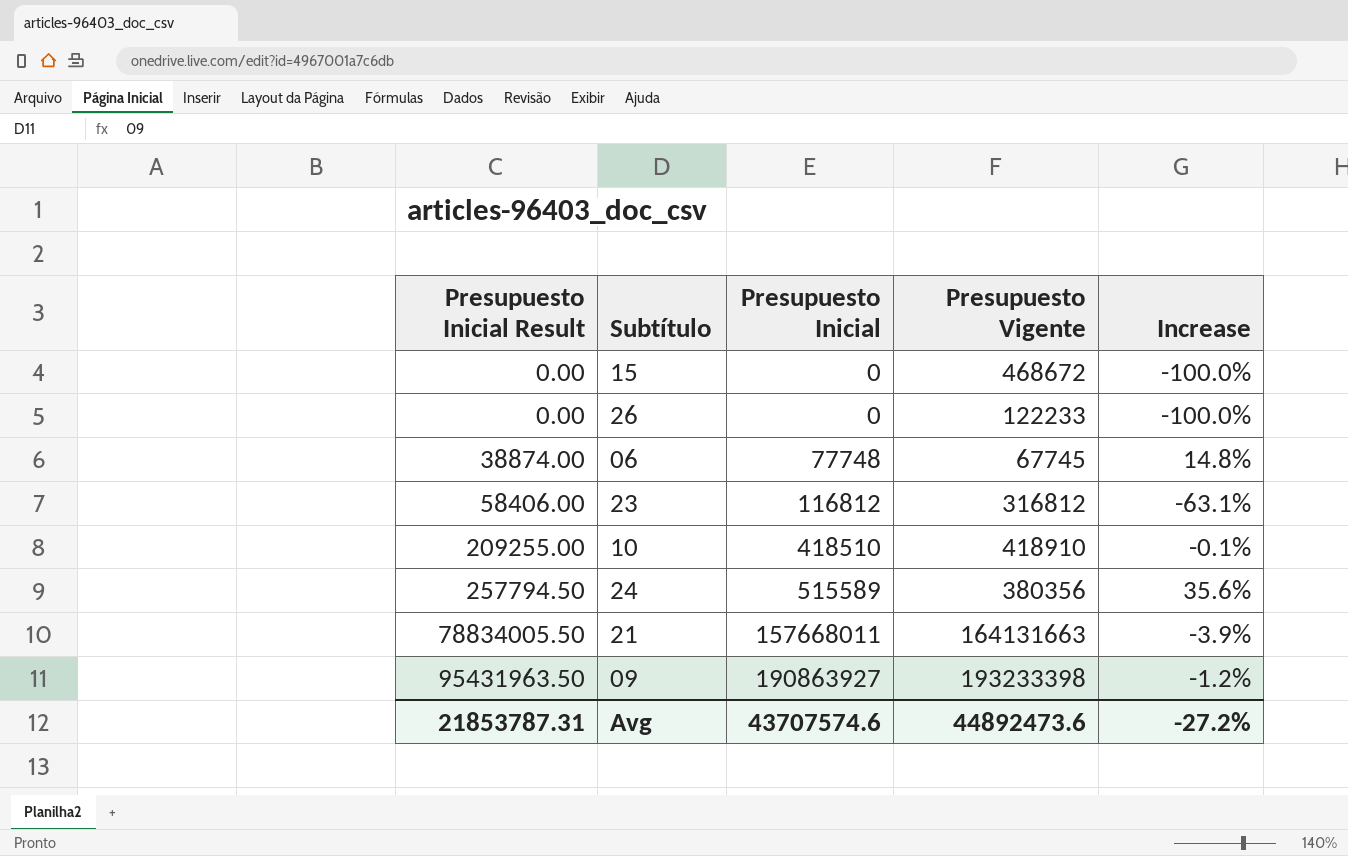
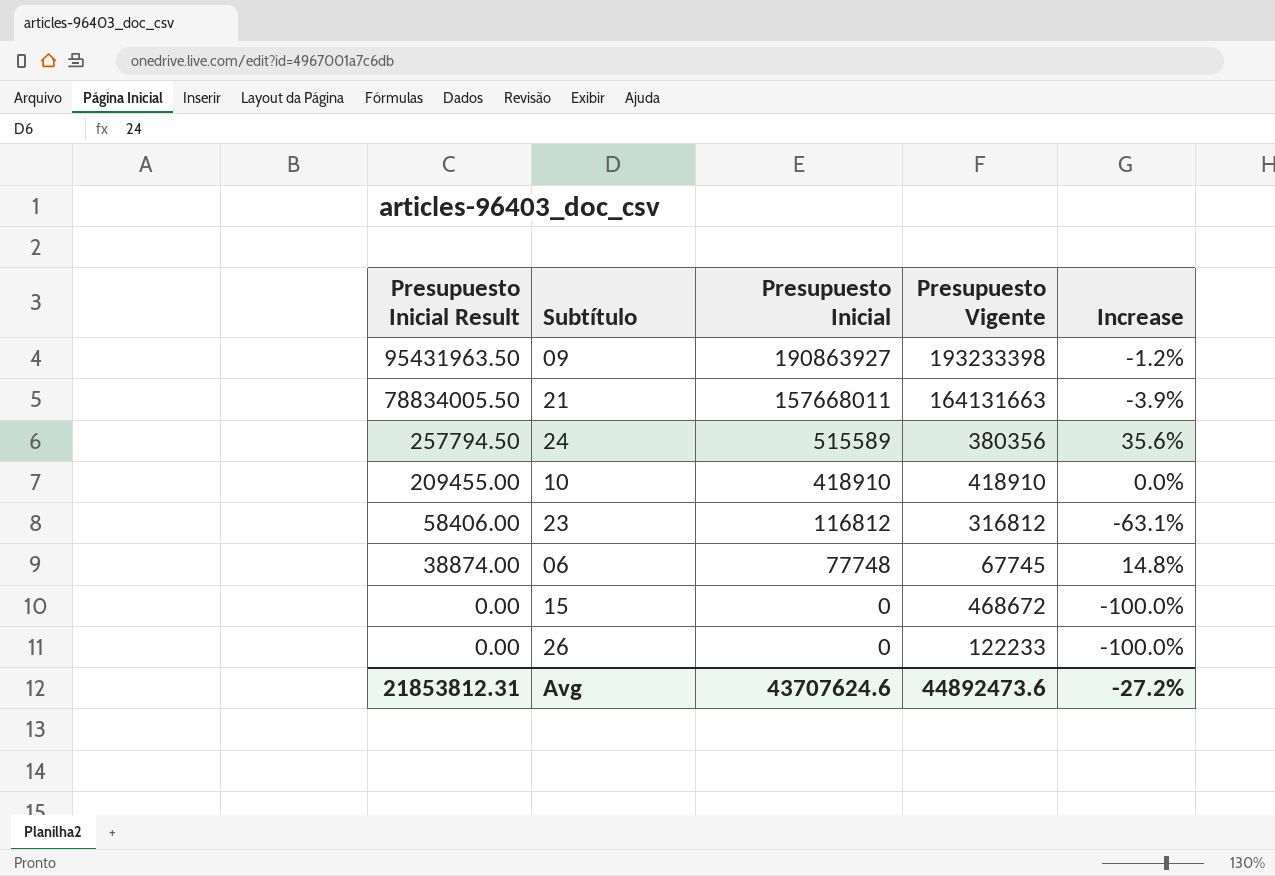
row order: Presupuesto Inicial Result ascending -> Presupuesto Inicial Result descending
10 | Presupuesto Inicial Result: 209255.00 -> 209455.00
10 | Presupuesto Inicial: 418510 -> 418910
10 | Increase: -0.1% -> 0.0%
Avg | Presupuesto Inicial Result: 21853787.31 -> 21853812.31
Avg | Presupuesto Inicial: 43707574.6 -> 43707624.6

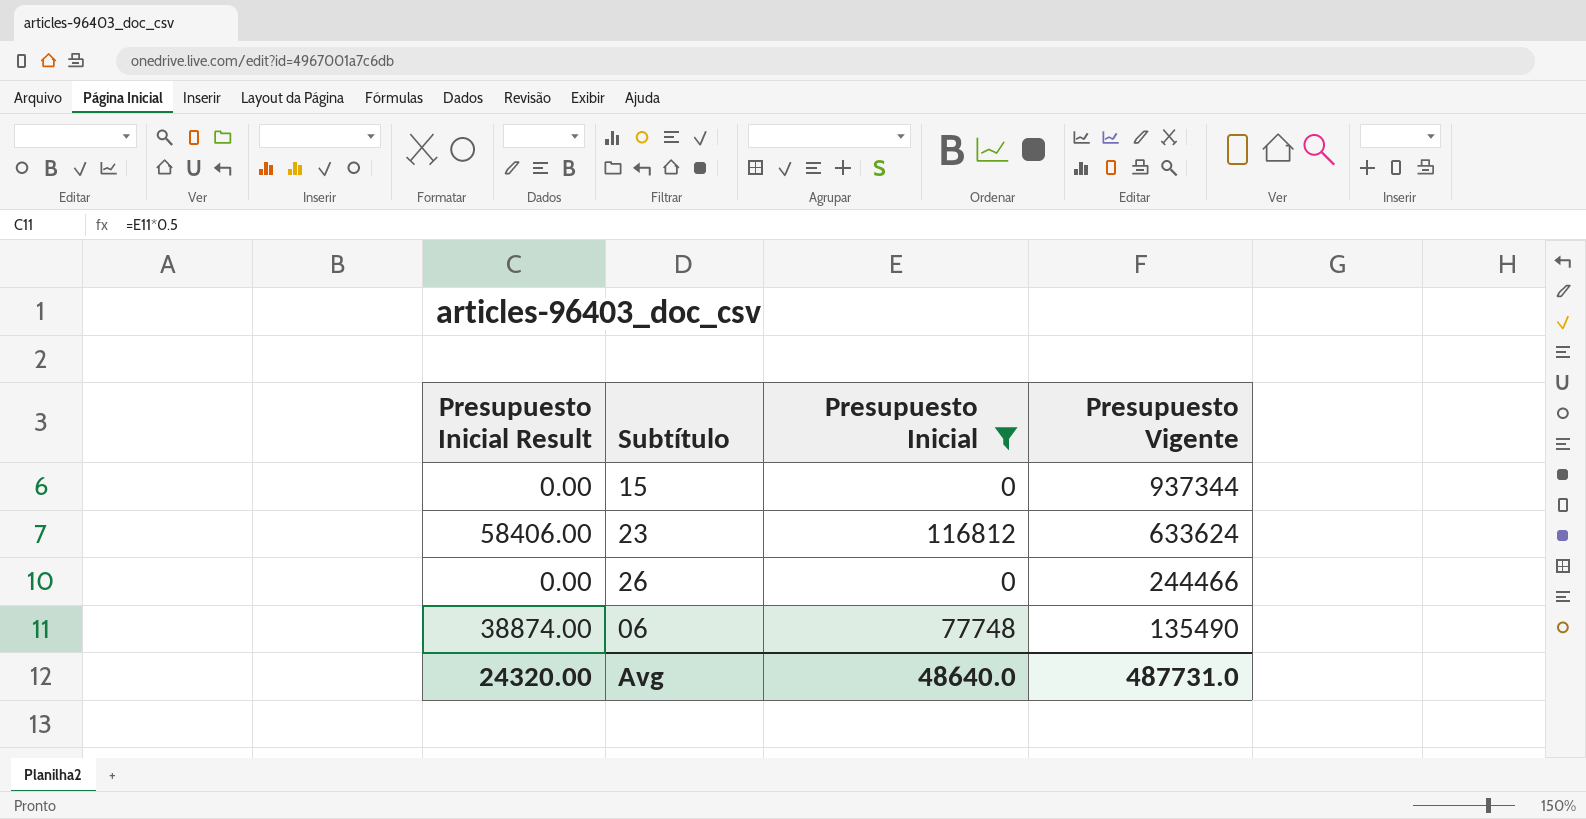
filter: none -> Presupuesto Inicial <= 116812
row order: Presupuesto Inicial Result descending -> Presupuesto Vigente descending
column Increase | formula: ([Presupuesto Inicial] - [Presupuesto Vigente]) / [Presupuesto Vigente] -> none
15 | Presupuesto Vigente: 468672 -> 937344
23 | Presupuesto Vigente: 316812 -> 633624
26 | Presupuesto Vigente: 122233 -> 244466
06 | Presupuesto Vigente: 67745 -> 135490
Avg | Presupuesto Inicial Result: 21853812.31 -> 24320.00
Avg | Presupuesto Inicial: 43707624.6 -> 48640.0
Avg | Presupuesto Vigente: 44892473.6 -> 487731.0

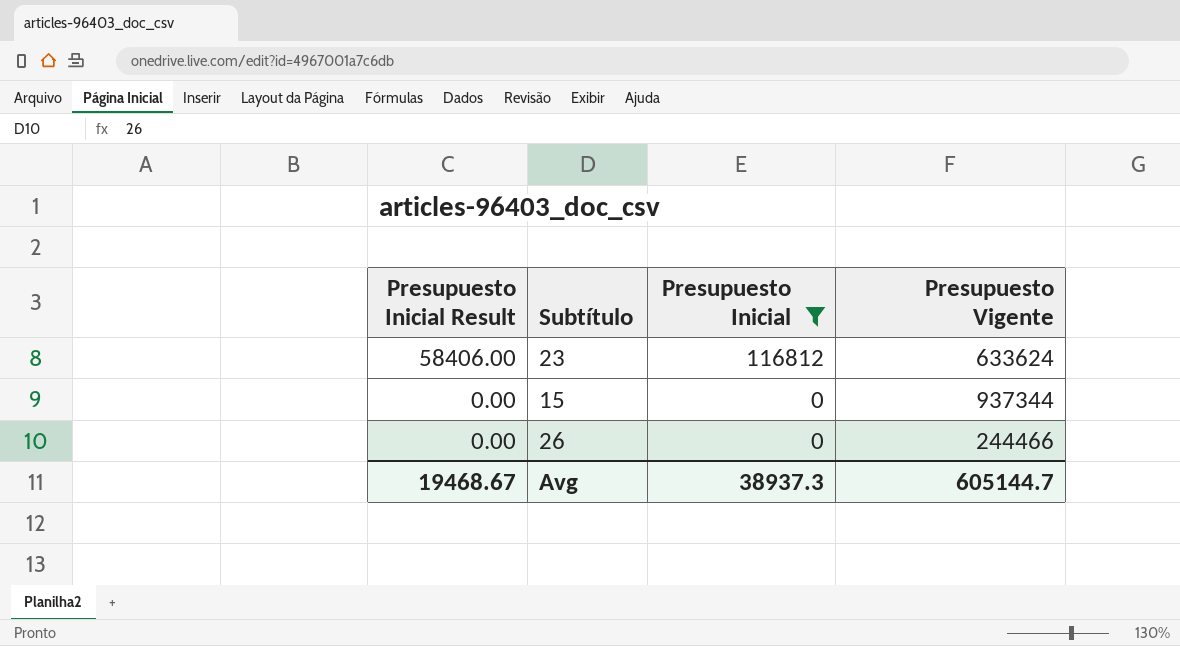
row order: Presupuesto Vigente descending -> Presupuesto Inicial Result descending
row 06: 38874.00 | 77748 | 135490 -> none
Avg | Presupuesto Inicial Result: 24320.00 -> 19468.67
Avg | Presupuesto Inicial: 48640.0 -> 38937.3
Avg | Presupuesto Vigente: 487731.0 -> 605144.7

